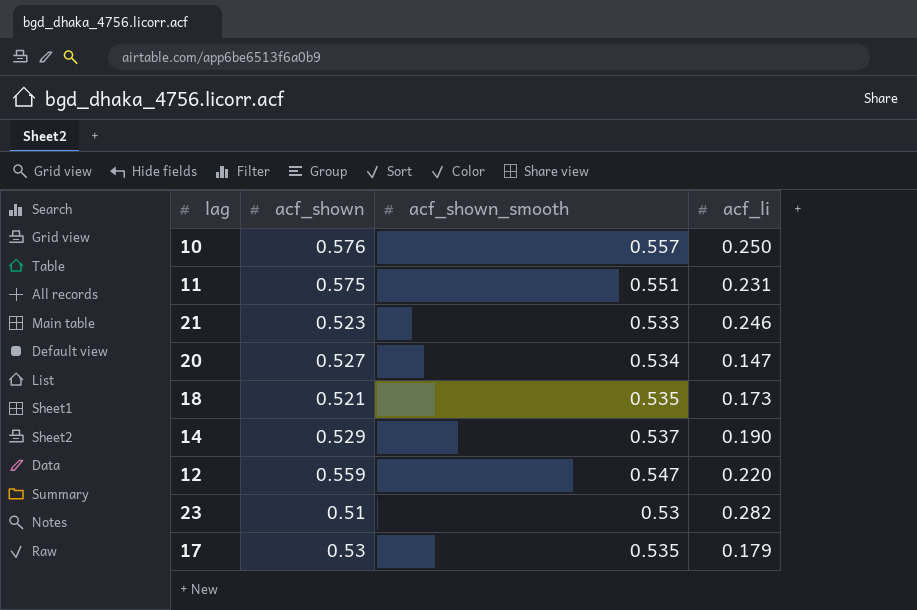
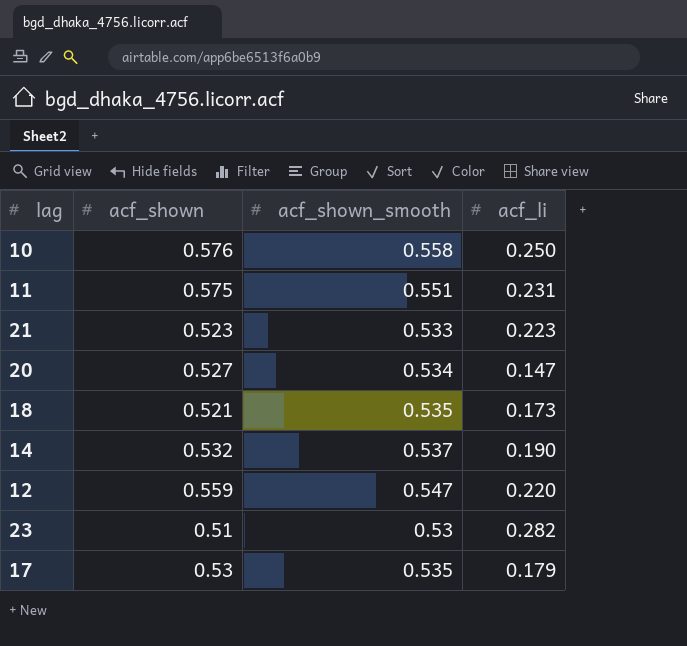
10 | acf_shown_smooth: 0.557 -> 0.558
21 | acf_li: 0.246 -> 0.223
14 | acf_shown: 0.529 -> 0.532

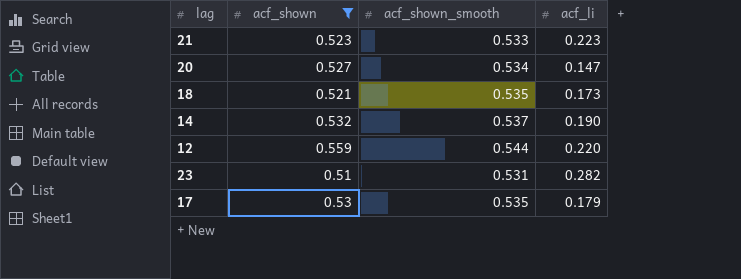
filter: none -> acf_shown <= 0.559
12 | acf_shown_smooth: 0.547 -> 0.544
23 | acf_shown_smooth: 0.53 -> 0.531

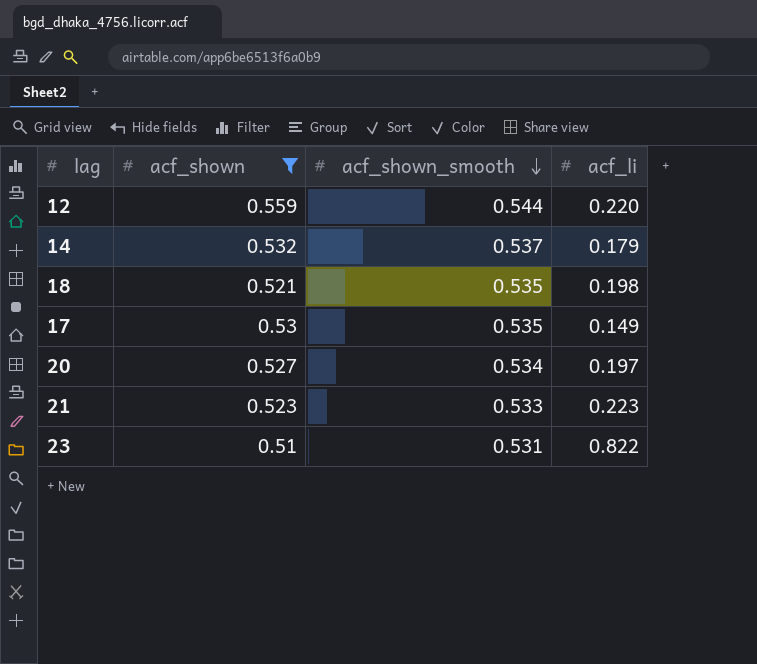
row order: none -> acf_shown_smooth descending
14 | acf_li: 0.190 -> 0.179
18 | acf_li: 0.173 -> 0.198
17 | acf_li: 0.179 -> 0.149
20 | acf_li: 0.147 -> 0.197
23 | acf_li: 0.282 -> 0.822

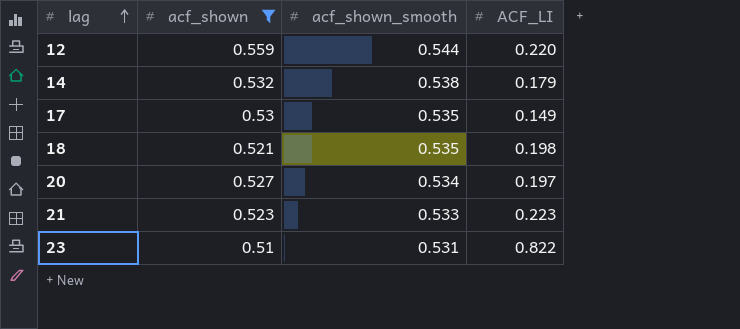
row order: acf_shown_smooth descending -> lag ascending
column name: acf_li -> ACF_LI
14 | acf_shown_smooth: 0.537 -> 0.538

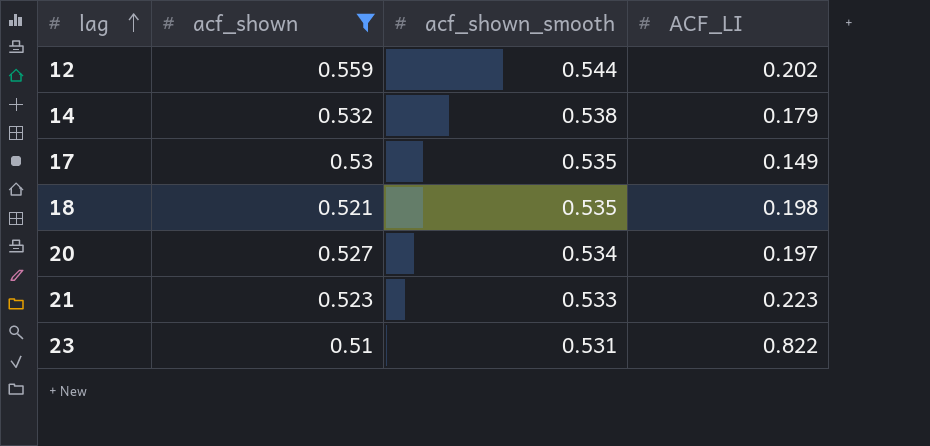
12 | ACF_LI: 0.220 -> 0.202

